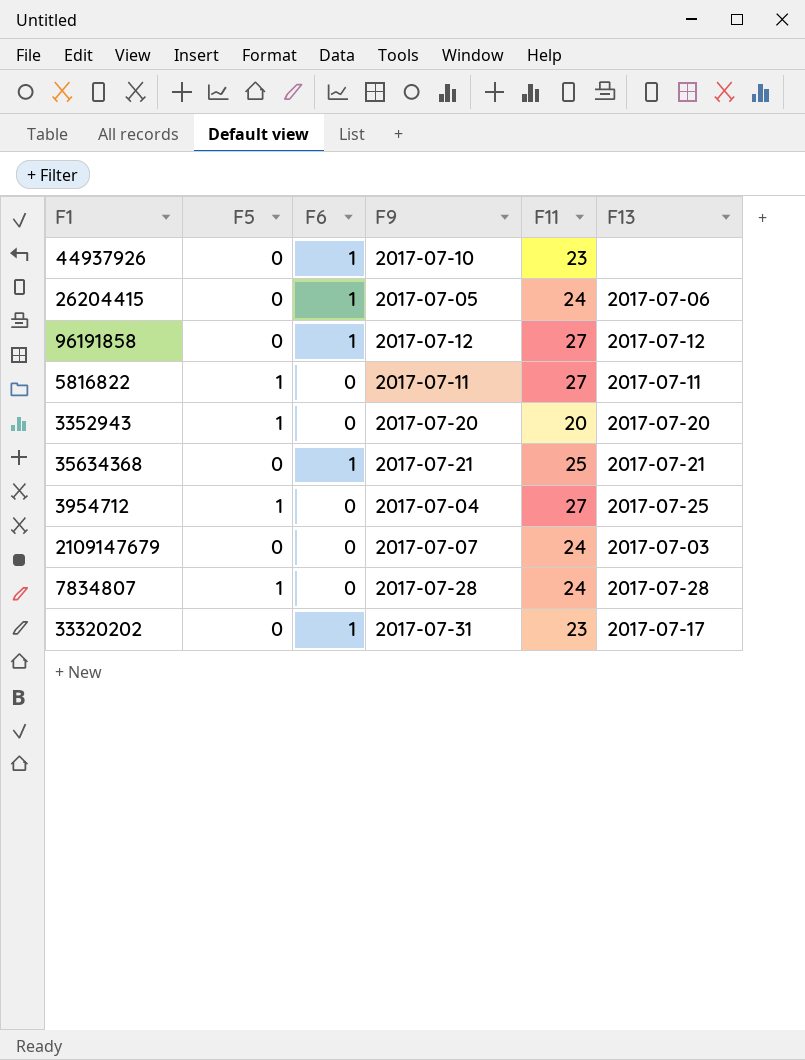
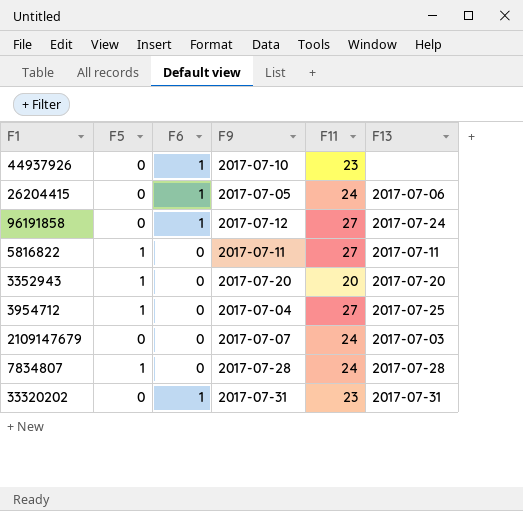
row 35634368: 0 | 1 | 2017-07-21 | 25 | 2017-07-21 -> none
96191858 | F13: 2017-07-12 -> 2017-07-24
33320202 | F13: 2017-07-17 -> 2017-07-31

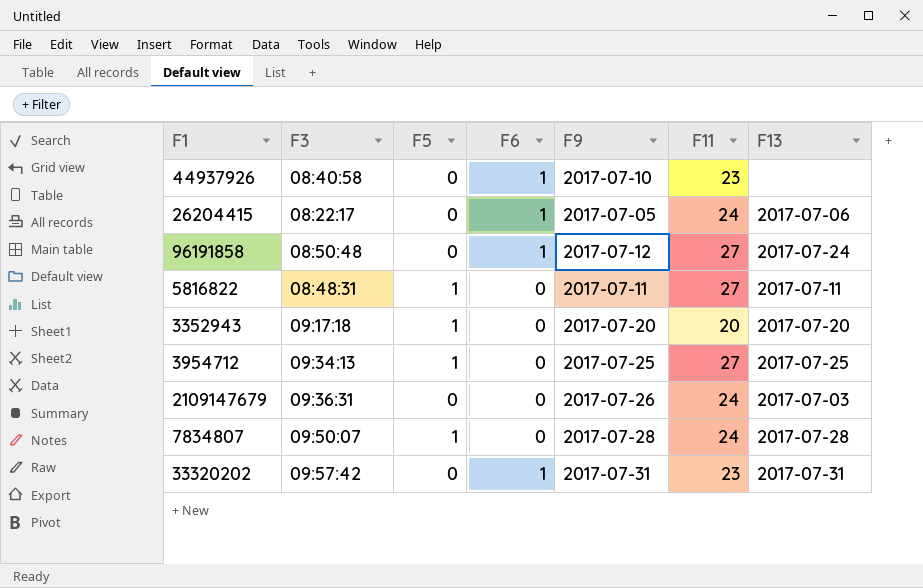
column F3 | position: none -> 2
3954712 | F9: 2017-07-04 -> 2017-07-25
2109147679 | F9: 2017-07-07 -> 2017-07-26

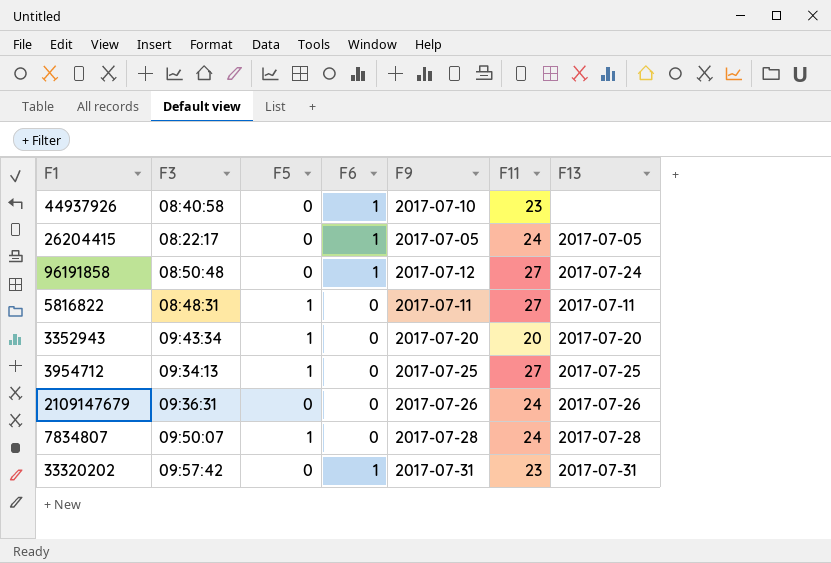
26204415 | F13: 2017-07-06 -> 2017-07-05
3352943 | F3: 09:17:18 -> 09:43:34
2109147679 | F13: 2017-07-03 -> 2017-07-26

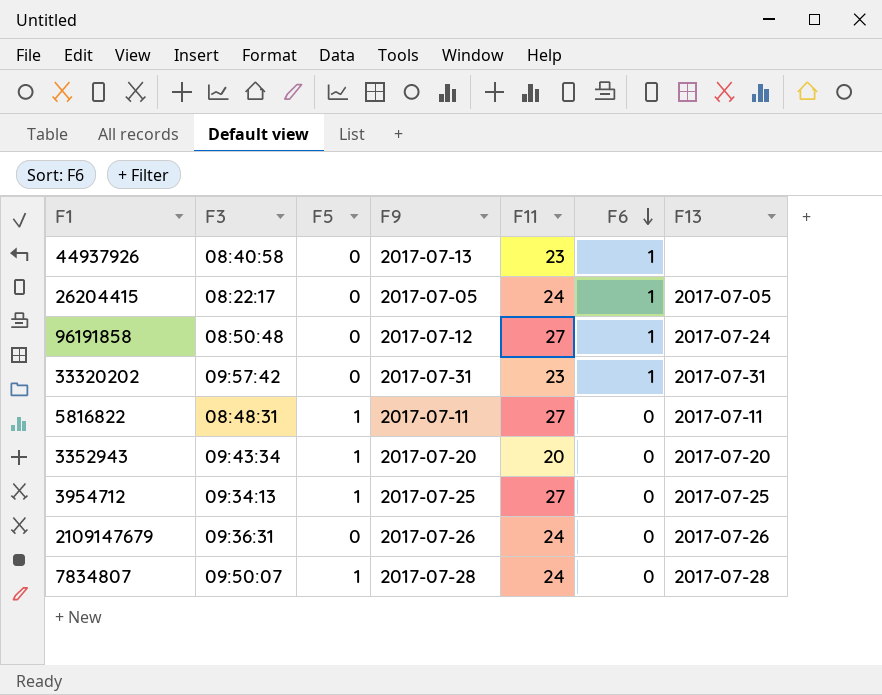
row order: none -> F6 descending
column F6 | position: 4 -> 6
44937926 | F9: 2017-07-10 -> 2017-07-13

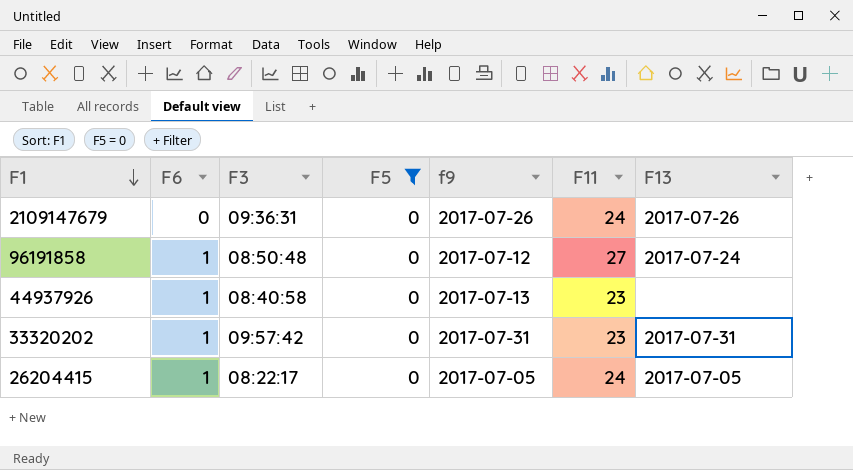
filter: none -> F5 = 0
row order: F6 descending -> F1 descending
column F6 | position: 6 -> 2
column name: F9 -> f9

